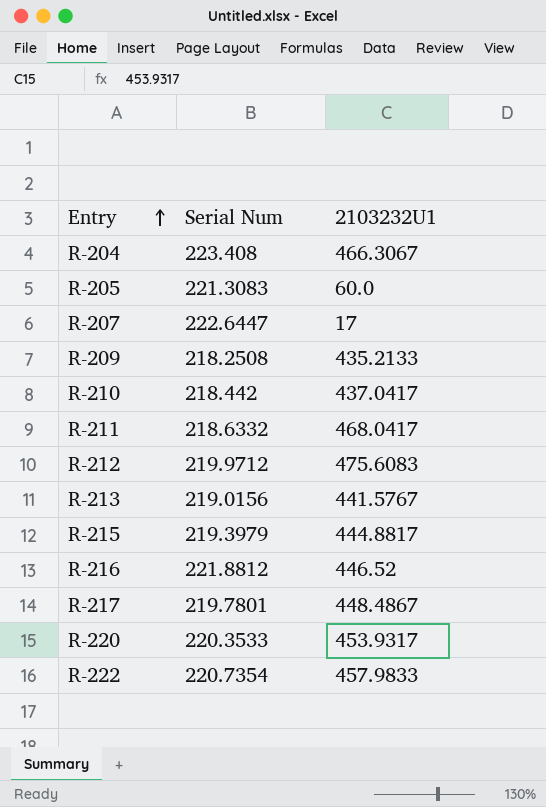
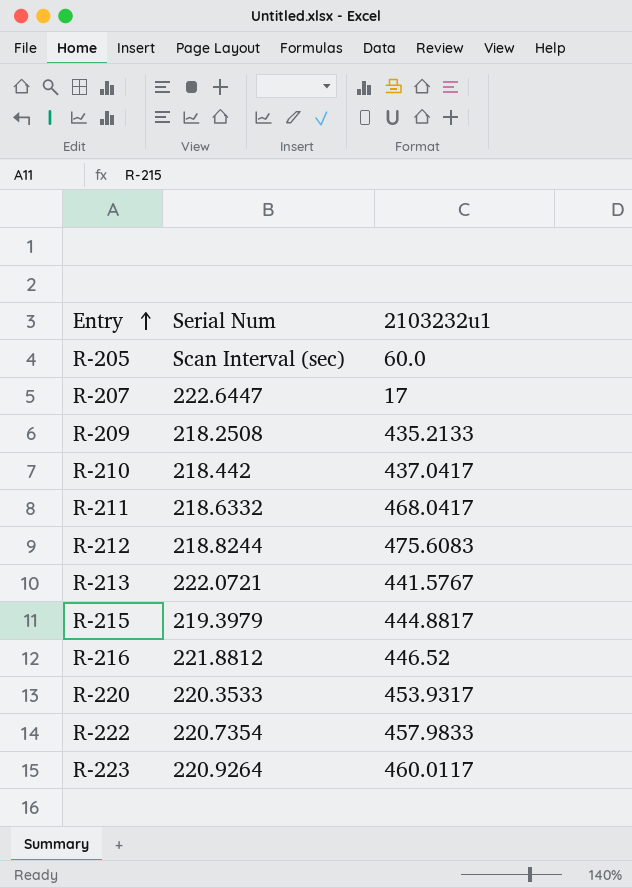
column name: 2103232U1 -> 2103232u1
row R-204: 223.408 | 466.3067 -> none
row R-217: 219.7801 | 448.4867 -> none
R-205 | Serial Num: 221.3083 -> Scan Interval (sec)
R-212 | Serial Num: 219.9712 -> 218.8244
R-213 | Serial Num: 219.0156 -> 222.0721
row R-223: none -> 220.9264 | 460.0117

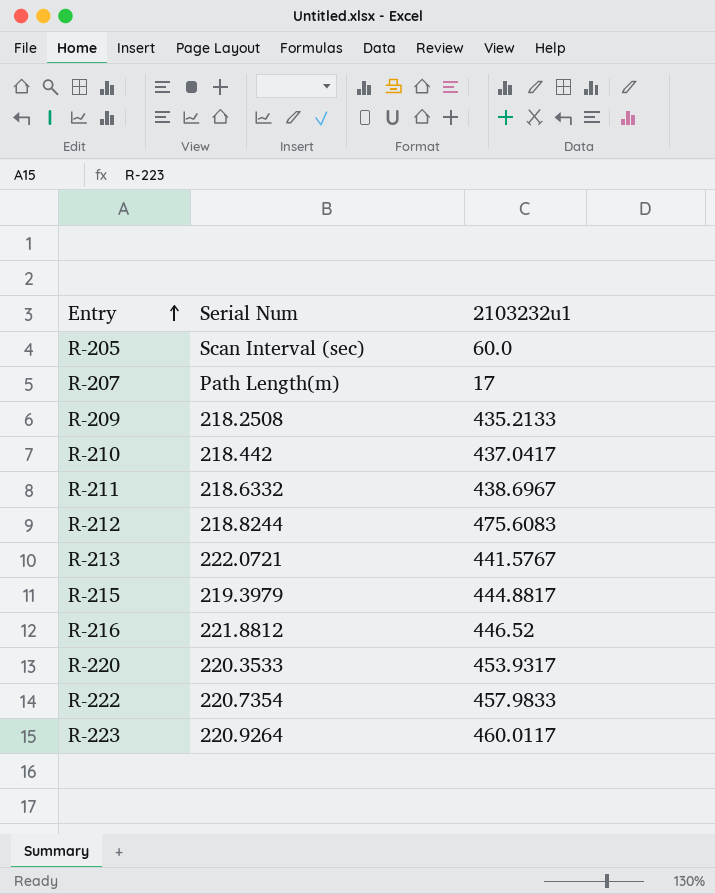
R-207 | Serial Num: 222.6447 -> Path Length(m)
R-211 | 2103232u1: 468.0417 -> 438.6967

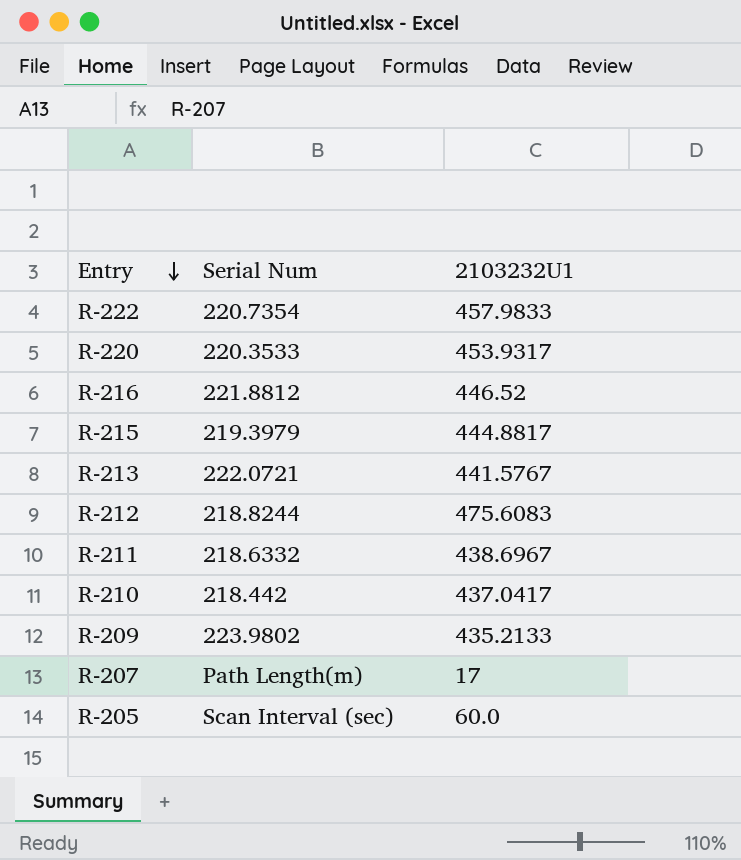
row order: Entry ascending -> Entry descending
column name: 2103232u1 -> 2103232U1
row R-223: 220.9264 | 460.0117 -> none
R-209 | Serial Num: 218.2508 -> 223.9802

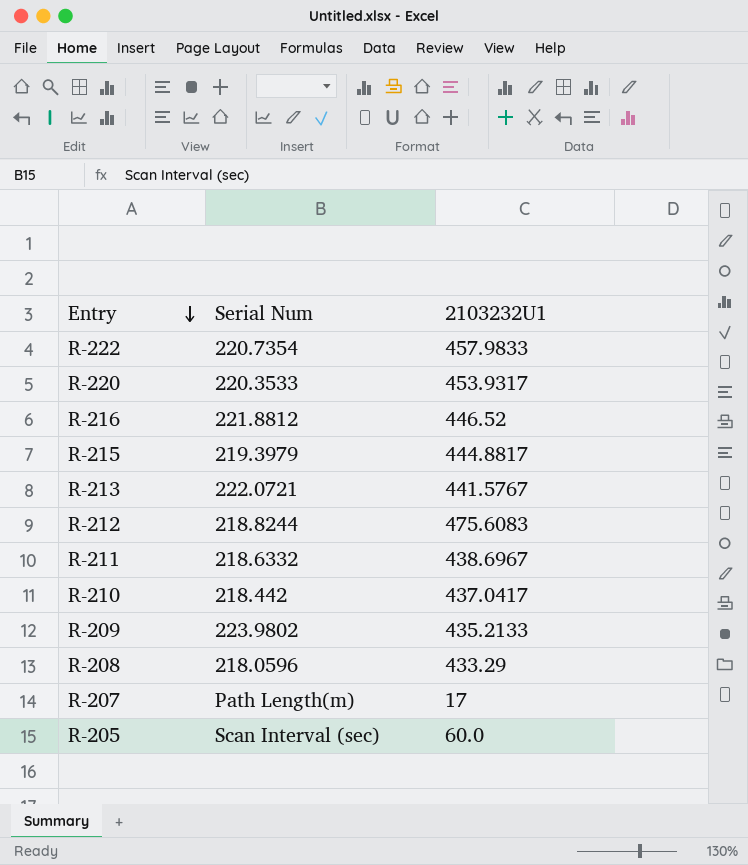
row R-208: none -> 218.0596 | 433.29

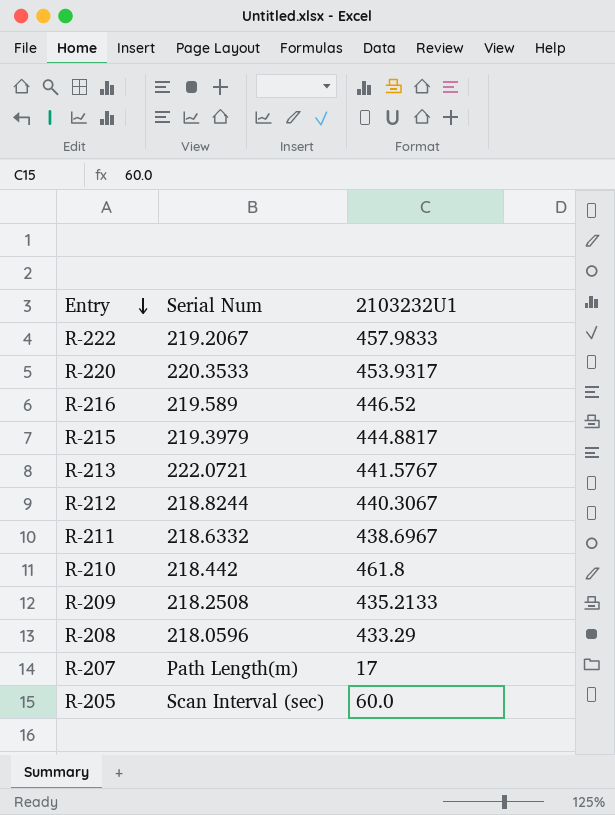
R-222 | Serial Num: 220.7354 -> 219.2067
R-216 | Serial Num: 221.8812 -> 219.589
R-212 | 2103232U1: 475.6083 -> 440.3067
R-210 | 2103232U1: 437.0417 -> 461.8
R-209 | Serial Num: 223.9802 -> 218.2508

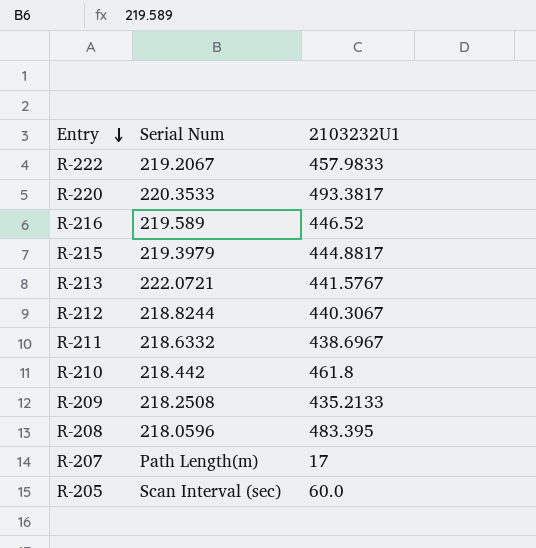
R-220 | 2103232U1: 453.9317 -> 493.3817
R-208 | 2103232U1: 433.29 -> 483.395

